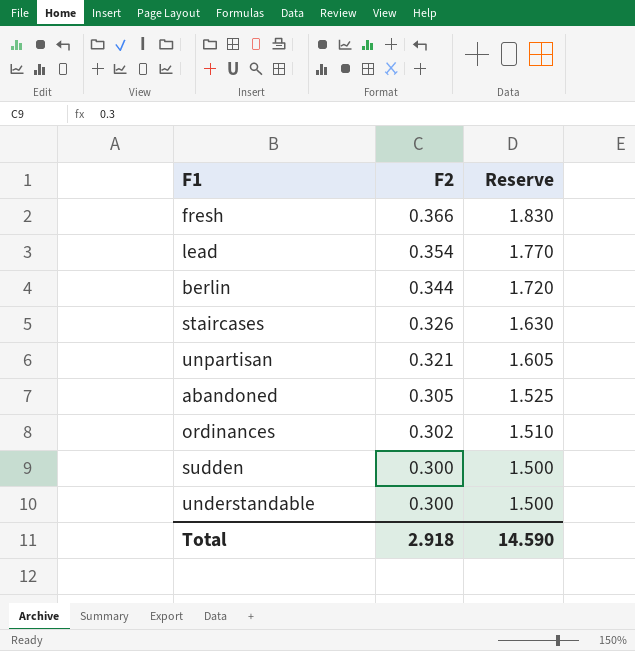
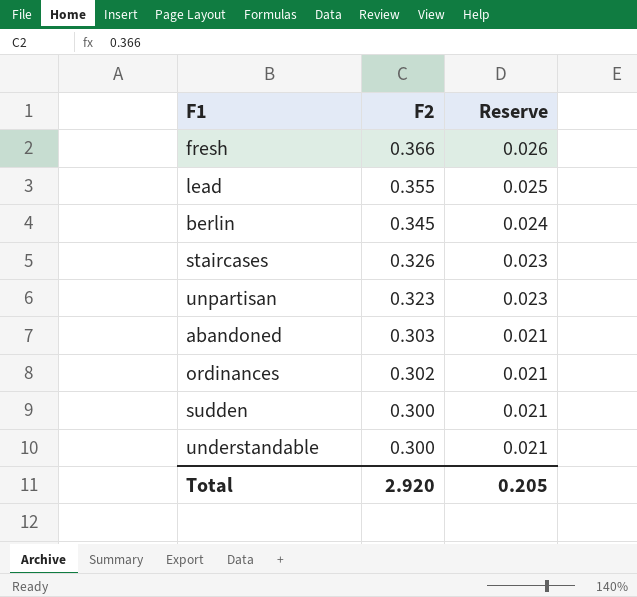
column Reserve | formula: [F2] * 5 -> [F2] * 0.07
lead | F2: 0.354 -> 0.355
berlin | F2: 0.344 -> 0.345
unpartisan | F2: 0.321 -> 0.323
abandoned | F2: 0.305 -> 0.303
Total | F2: 2.918 -> 2.920
Total | Reserve: 14.590 -> 0.205

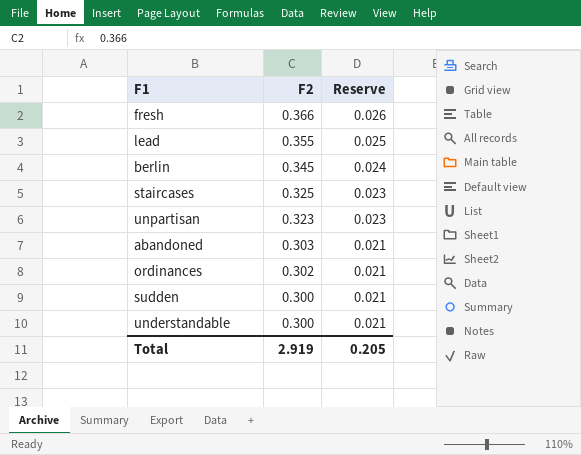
staircases | F2: 0.326 -> 0.325
Total | F2: 2.920 -> 2.919

